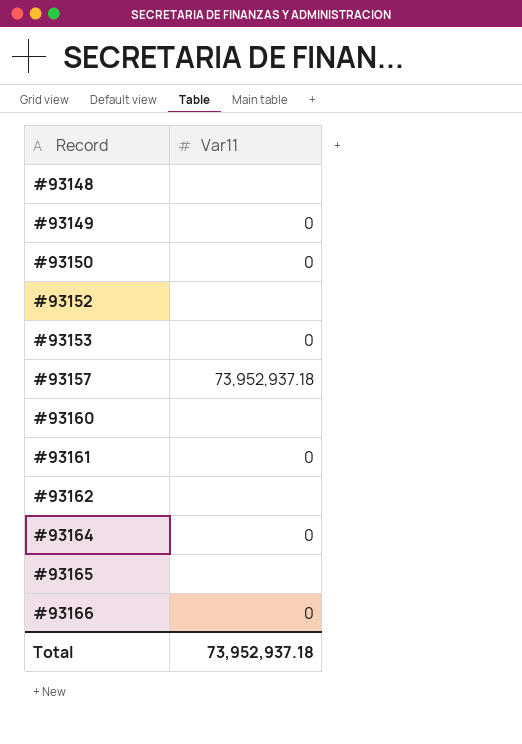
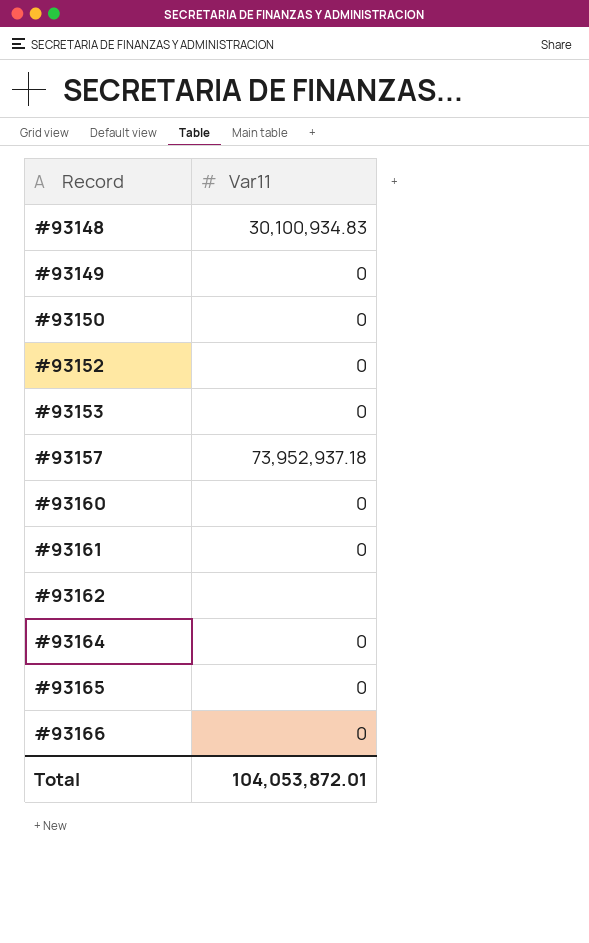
#93148 | Var11: none -> 30,100,934.83
#93152 | Var11: none -> 0
#93160 | Var11: none -> 0
#93165 | Var11: none -> 0
Total | Var11: 73,952,937.18 -> 104,053,872.01

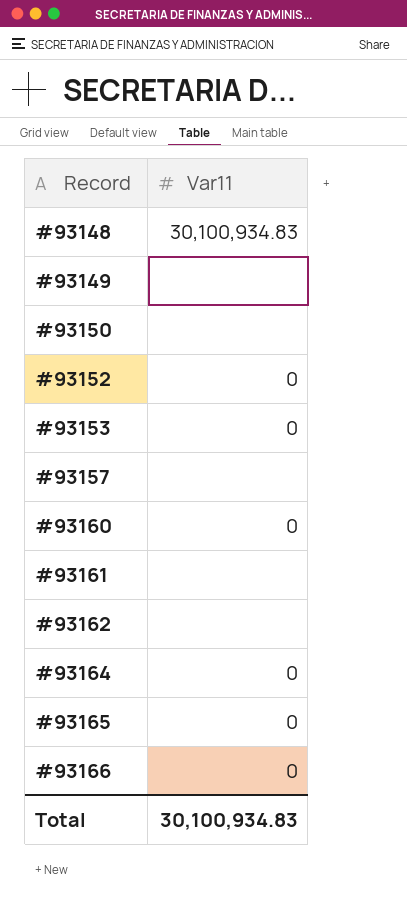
#93149 | Var11: 0 -> none
#93150 | Var11: 0 -> none
#93157 | Var11: 73,952,937.18 -> none
#93161 | Var11: 0 -> none
Total | Var11: 104,053,872.01 -> 30,100,934.83

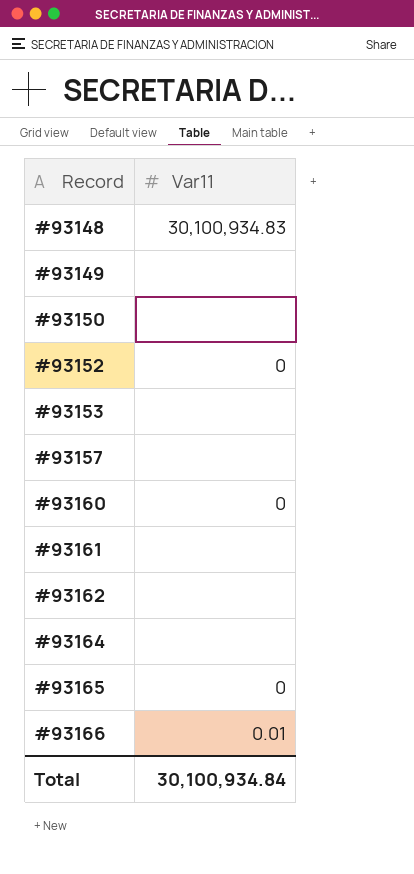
#93153 | Var11: 0 -> none
#93164 | Var11: 0 -> none
#93166 | Var11: 0 -> 0.01
Total | Var11: 30,100,934.83 -> 30,100,934.84

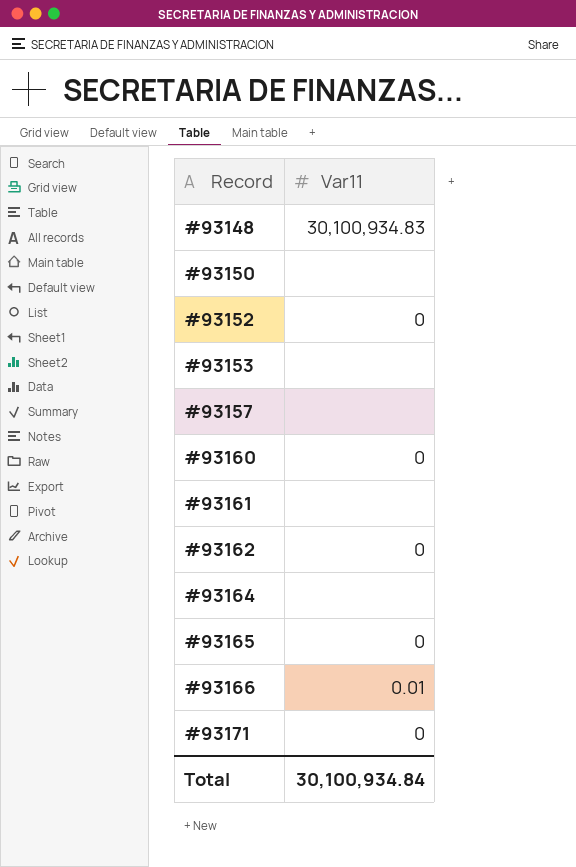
row #93149: none -> none
#93162 | Var11: none -> 0
row #93171: none -> 0

